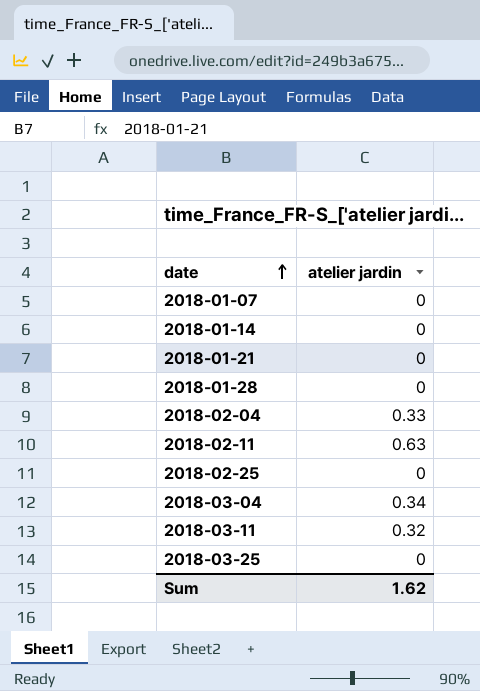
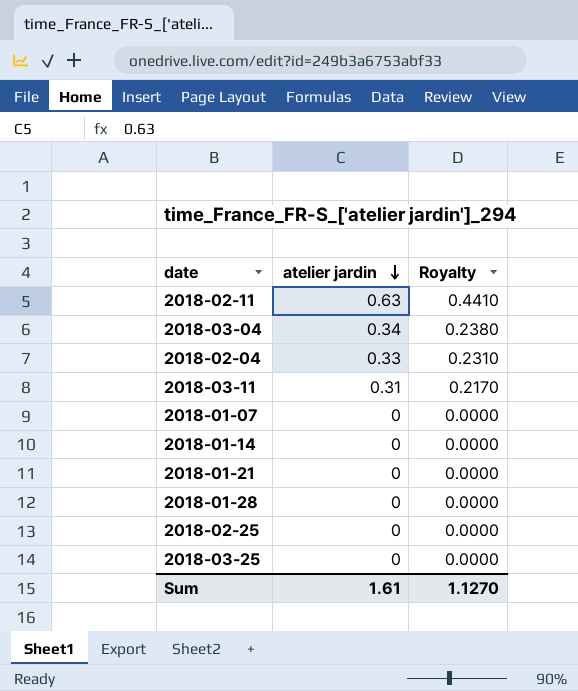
row order: date ascending -> atelier jardin descending
column Royalty | formula: none -> [atelier jardin] * 0.7
2018-03-11 | atelier jardin: 0.32 -> 0.31
Sum | atelier jardin: 1.62 -> 1.61

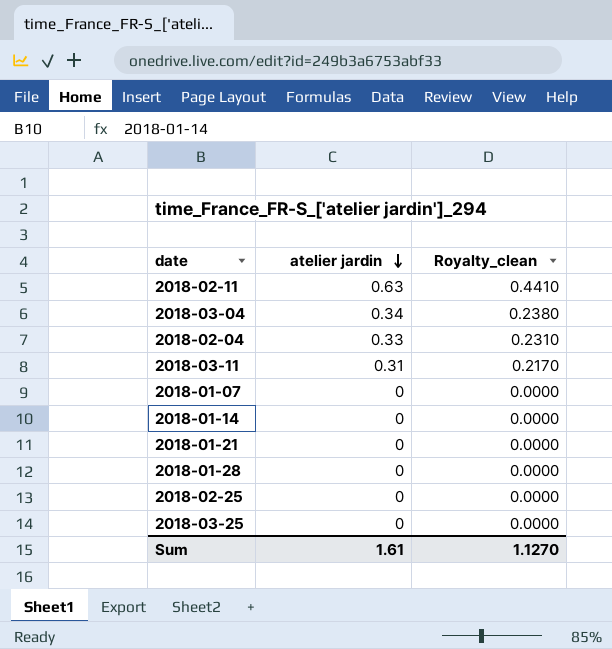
column name: Royalty -> Royalty_clean

